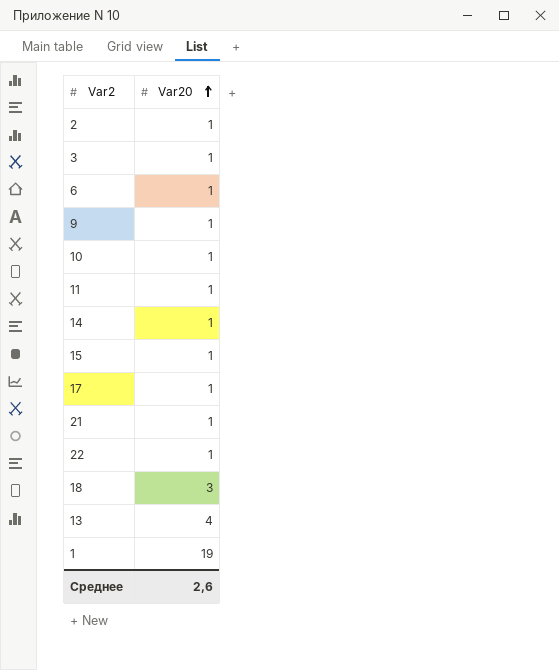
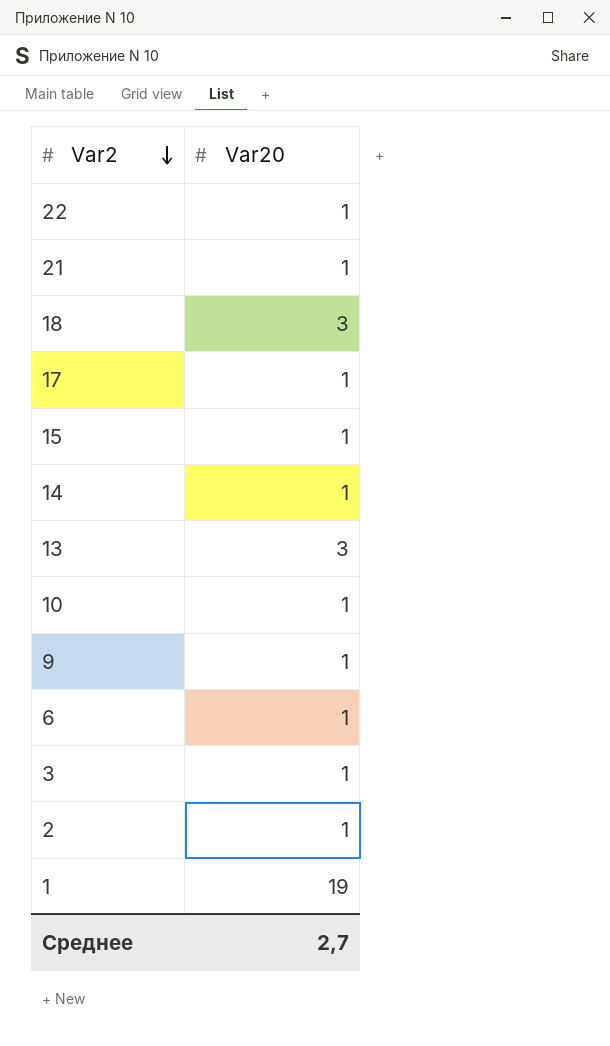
row order: Var20 ascending -> Var2 descending
row 11: 1 -> none
13 | Var20: 4 -> 3
Среднее | Var20: 2,6 -> 2,7

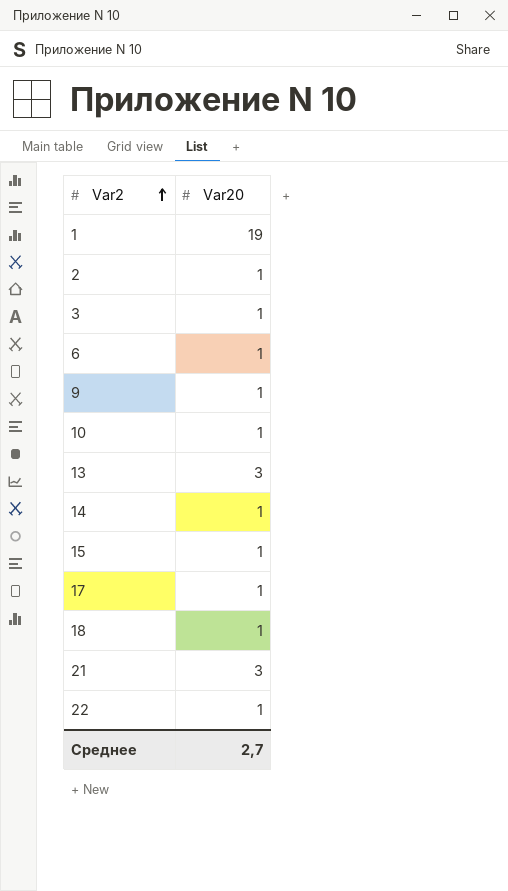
row order: Var2 descending -> Var2 ascending
18 | Var20: 3 -> 1
21 | Var20: 1 -> 3

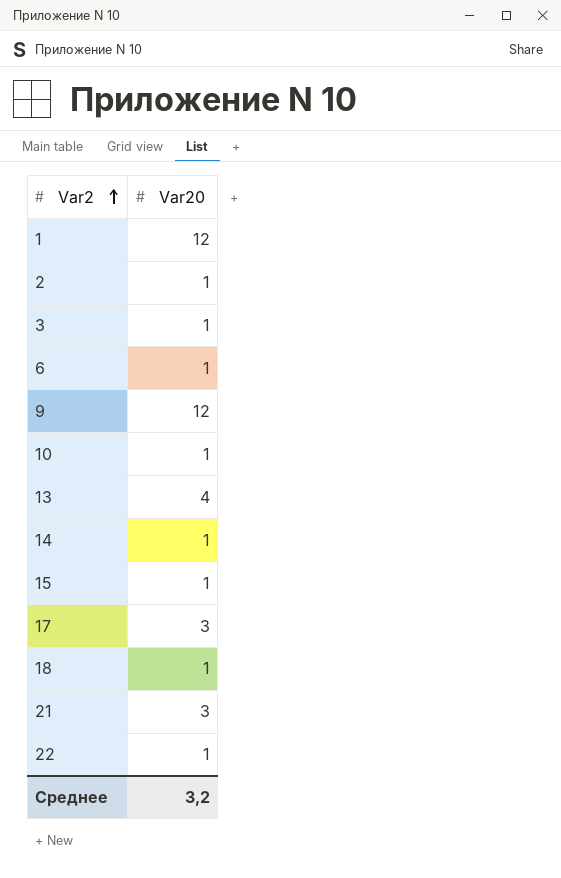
1 | Var20: 19 -> 12
9 | Var20: 1 -> 12
13 | Var20: 3 -> 4
17 | Var20: 1 -> 3
Среднее | Var20: 2,7 -> 3,2

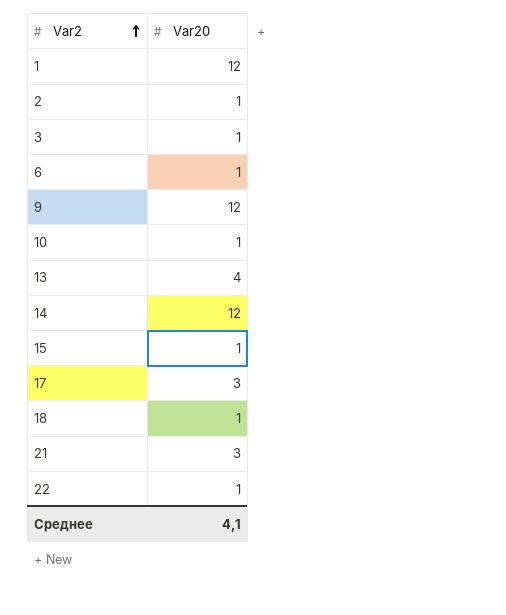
14 | Var20: 1 -> 12
Среднее | Var20: 3,2 -> 4,1

